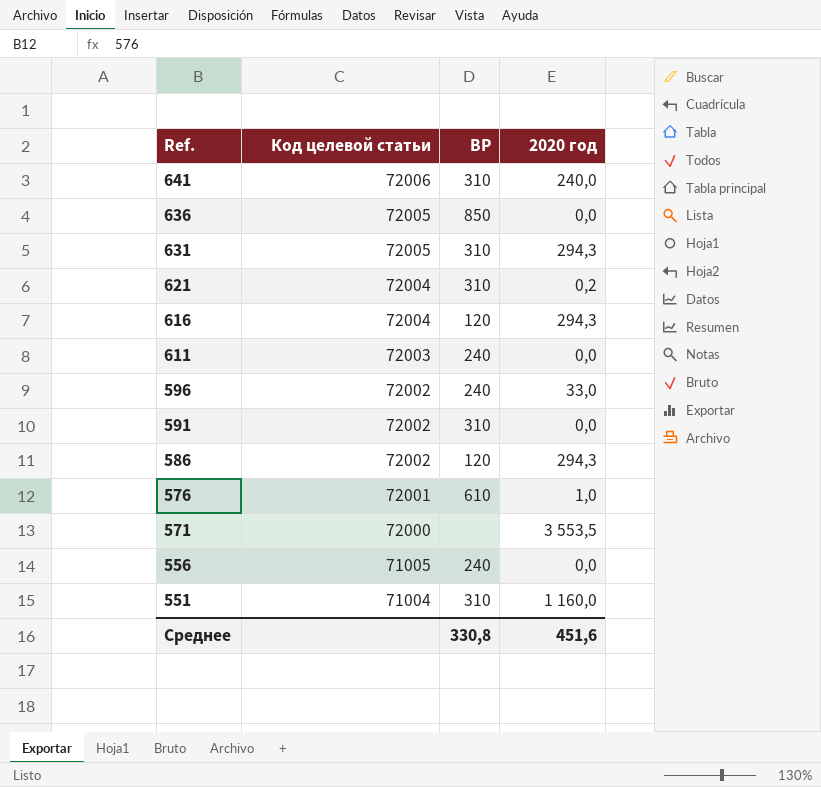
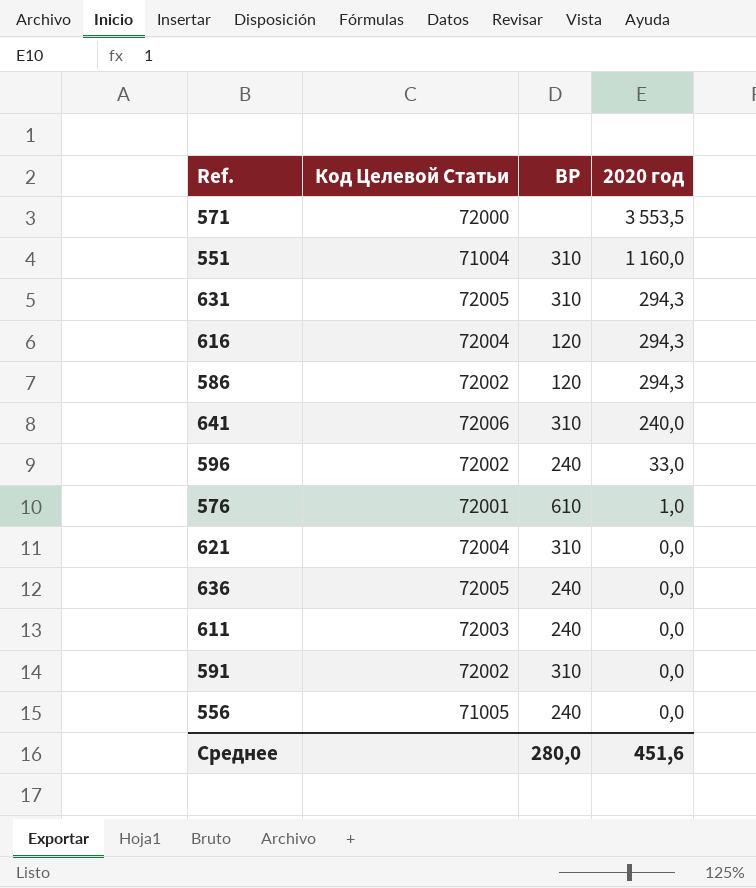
row order: Ref. descending -> 2020 год descending
column name: Код целевой статьи -> Код Целевой Статьи
621 | 2020 год: 0,2 -> 0,0
636 | ВР: 850 -> 240
Среднее | ВР: 330,8 -> 280,0

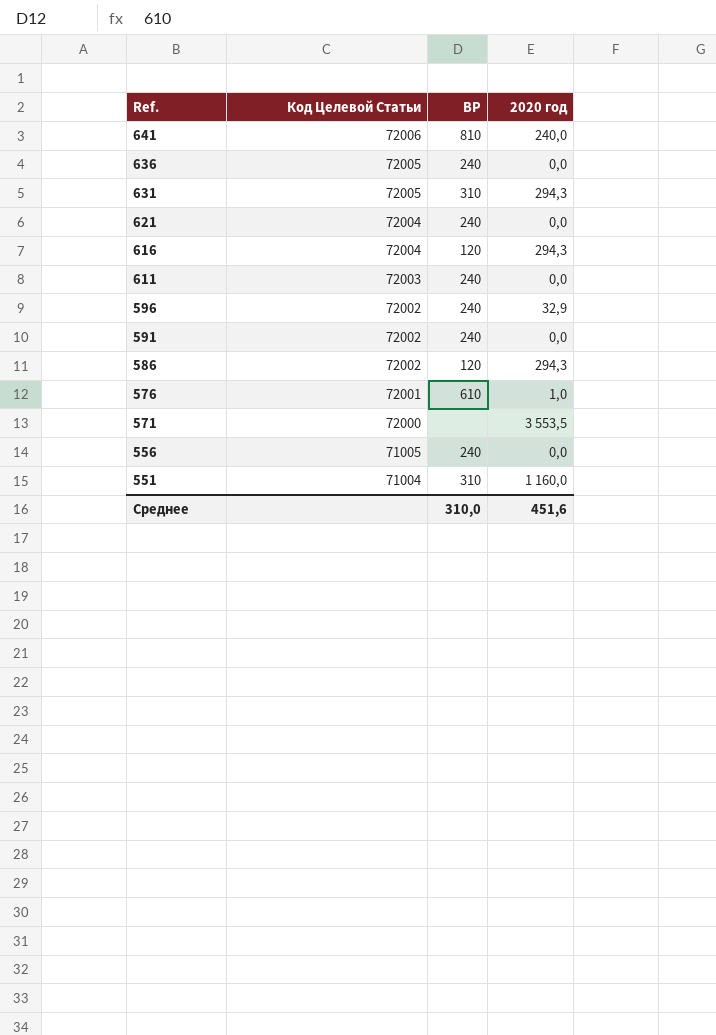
row order: 2020 год descending -> Ref. descending
641 | ВР: 310 -> 810
621 | ВР: 310 -> 240
596 | 2020 год: 33,0 -> 32,9
591 | ВР: 310 -> 240
Среднее | ВР: 280,0 -> 310,0

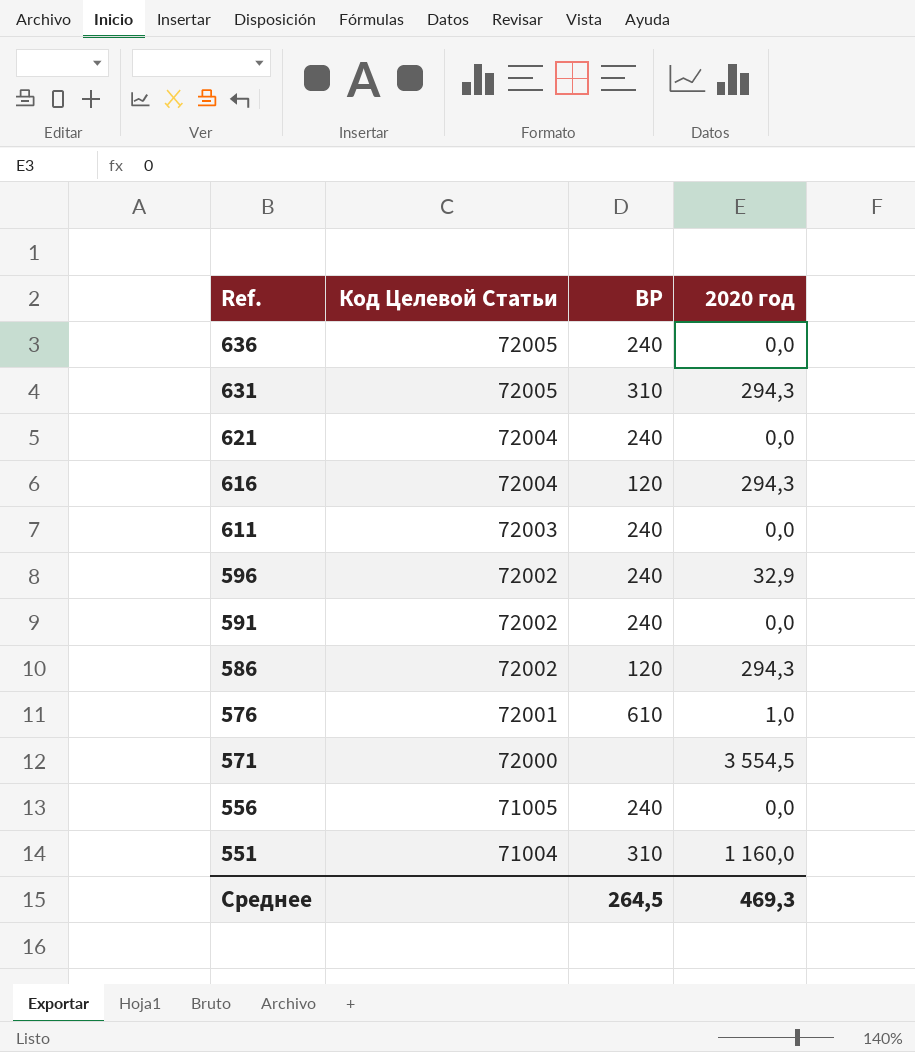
row 641: 72006 | 810 | 240,0 -> none
571 | 2020 год: 3 553,5 -> 3 554,5
Среднее | ВР: 310,0 -> 264,5
Среднее | 2020 год: 451,6 -> 469,3

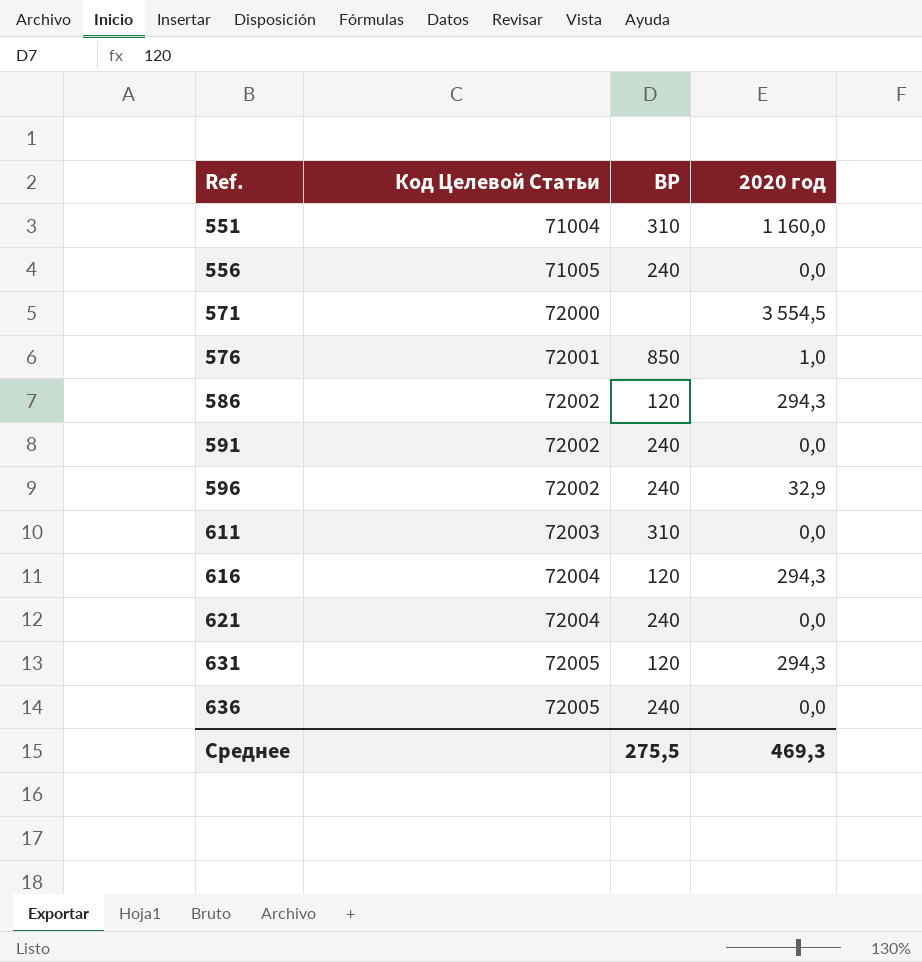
row order: Ref. descending -> Ref. ascending
576 | ВР: 610 -> 850
611 | ВР: 240 -> 310
631 | ВР: 310 -> 120
Среднее | ВР: 264,5 -> 275,5

